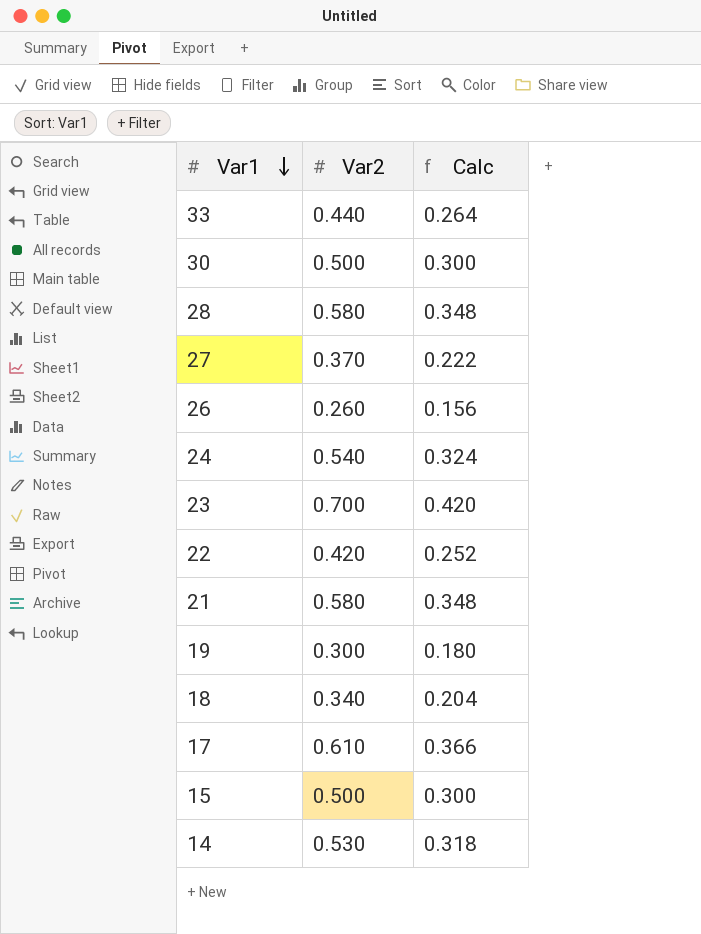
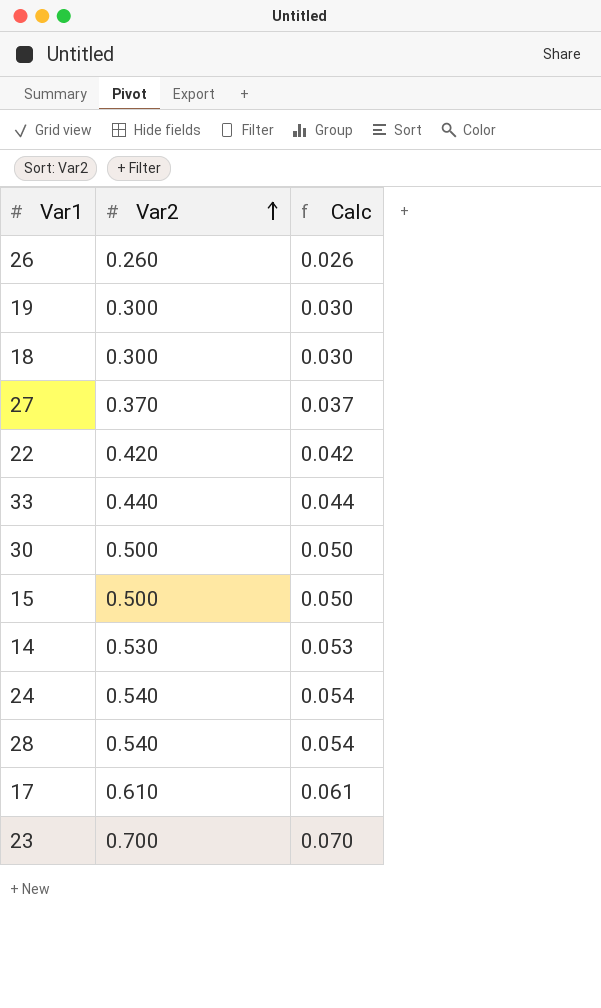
row order: Var1 descending -> Var2 ascending
column Calc | formula: [Var2] * 0.6 -> [Var2] * 0.1
row 21: 0.580 | 0.348 -> none
18 | Var2: 0.340 -> 0.300
28 | Var2: 0.580 -> 0.540

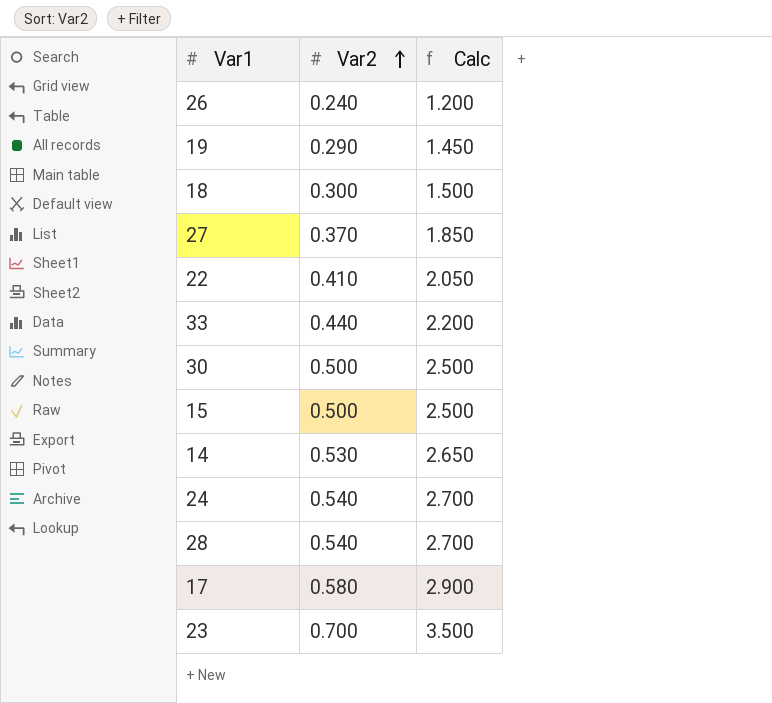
column Calc | formula: [Var2] * 0.1 -> [Var2] * 5
26 | Var2: 0.260 -> 0.240
19 | Var2: 0.300 -> 0.290
22 | Var2: 0.420 -> 0.410
17 | Var2: 0.610 -> 0.580

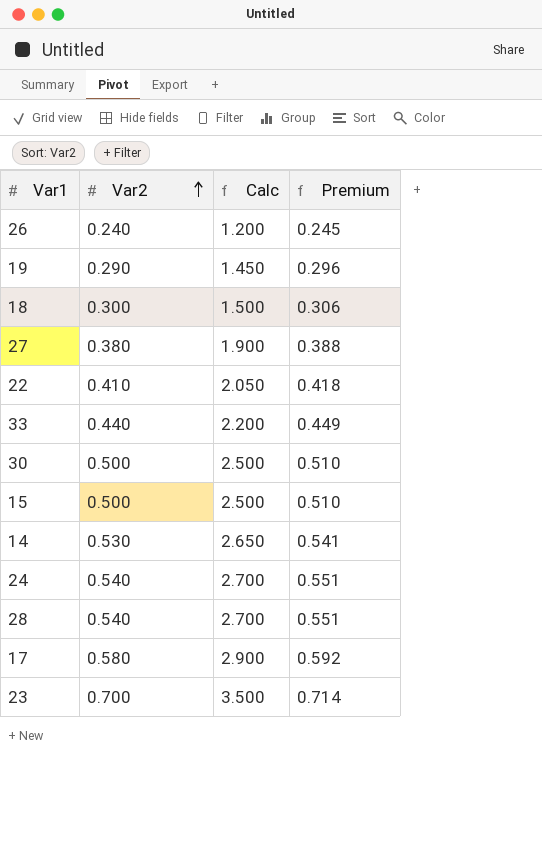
column Premium | formula: none -> [Var2] * 1.02
27 | Var2: 0.370 -> 0.380
27 | Calc: 1.850 -> 1.900

